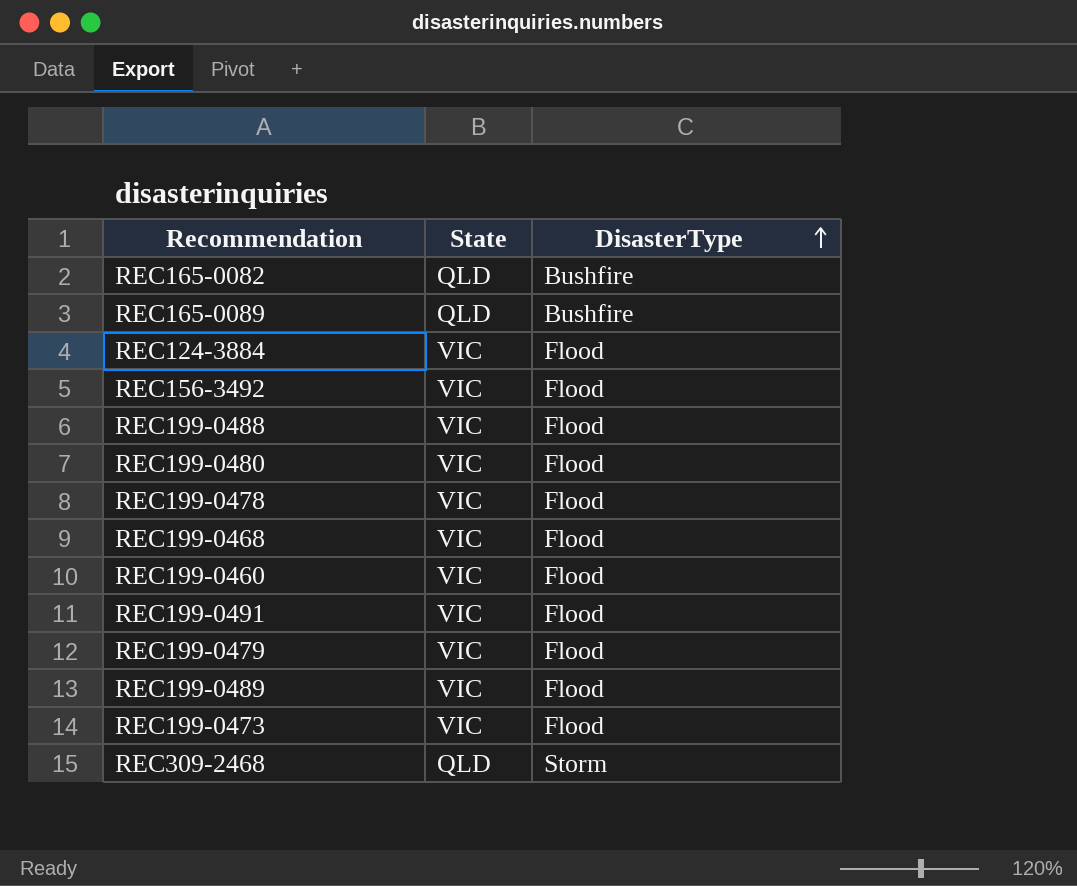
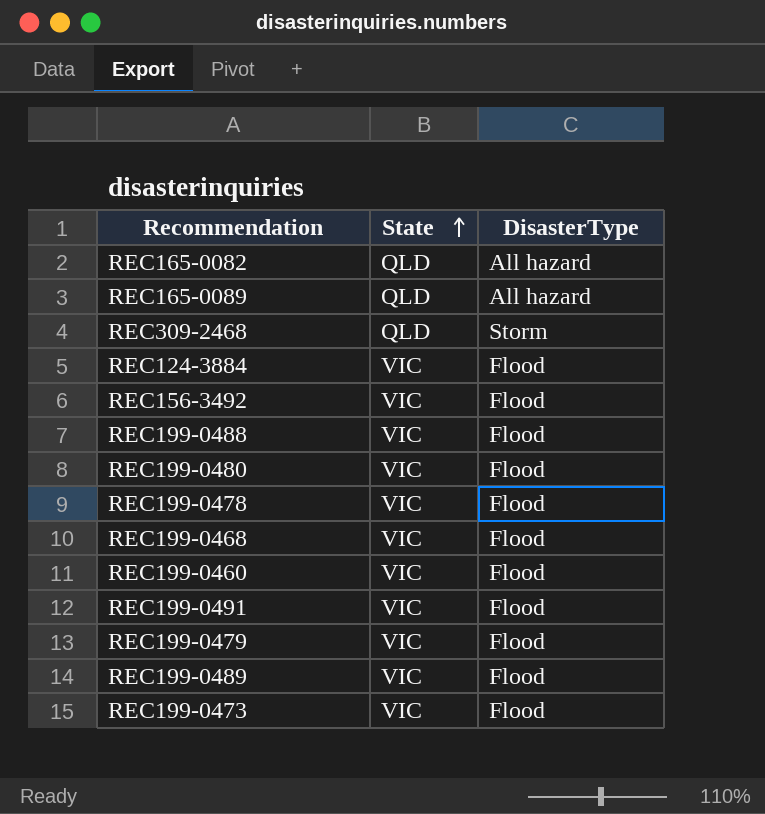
row order: DisasterType ascending -> State ascending
REC165-0082 | DisasterType: Bushfire -> All hazard
REC165-0089 | DisasterType: Bushfire -> All hazard

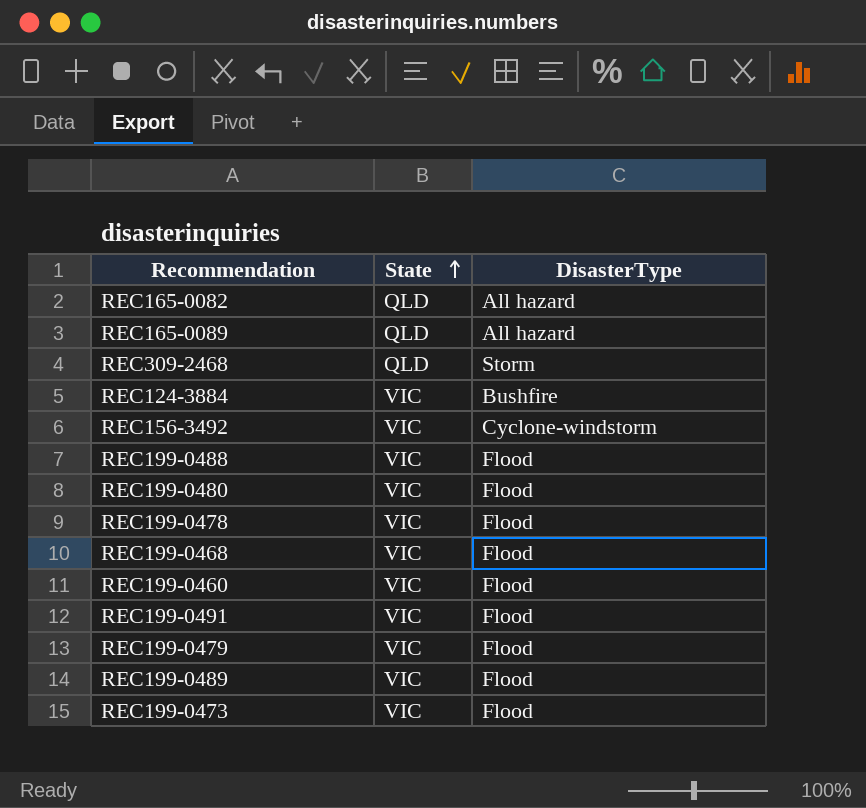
REC124-3884 | DisasterType: Flood -> Bushfire
REC156-3492 | DisasterType: Flood -> Cyclone-windstorm

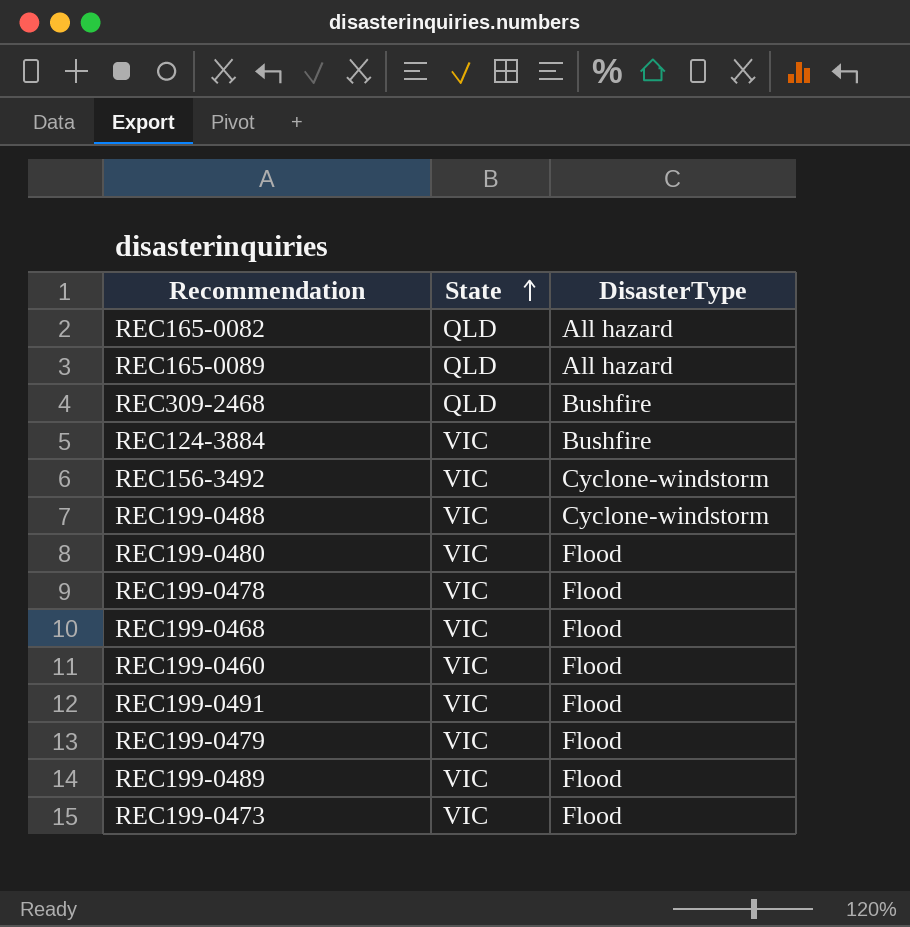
REC309-2468 | DisasterType: Storm -> Bushfire
REC199-0488 | DisasterType: Flood -> Cyclone-windstorm

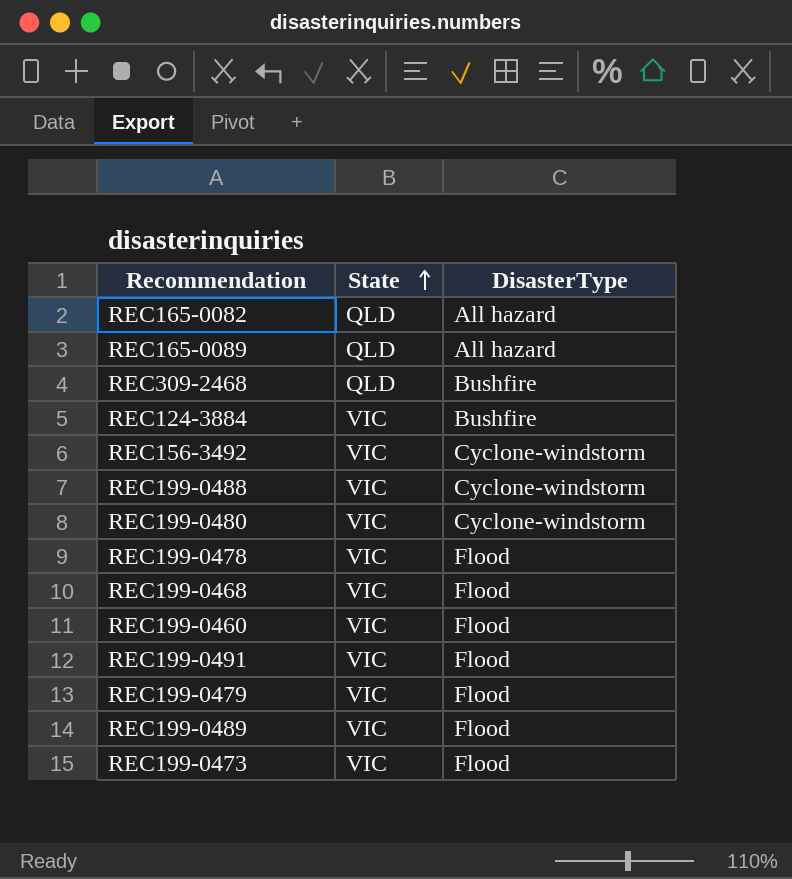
REC199-0480 | DisasterType: Flood -> Cyclone-windstorm

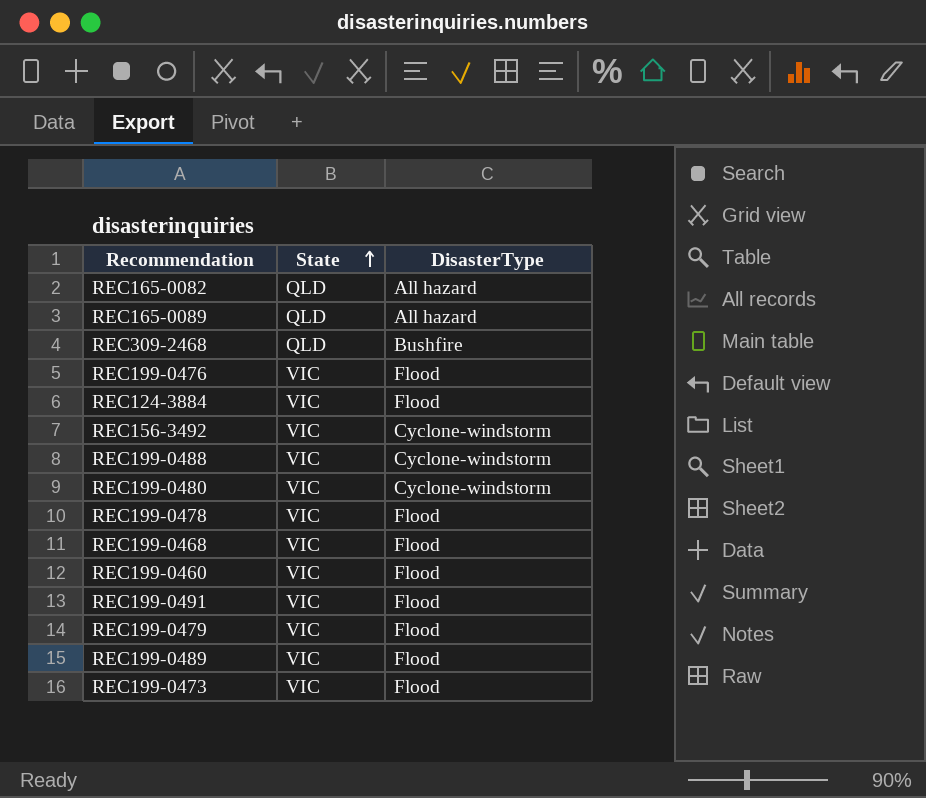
row REC199-0476: none -> VIC | Flood
REC124-3884 | DisasterType: Bushfire -> Flood

